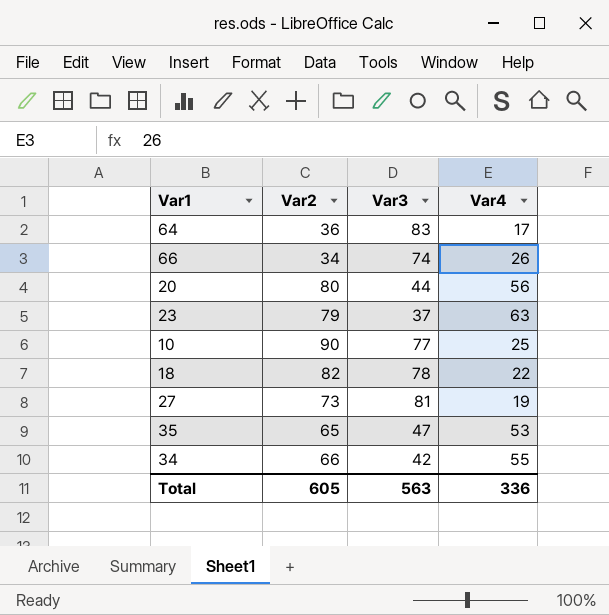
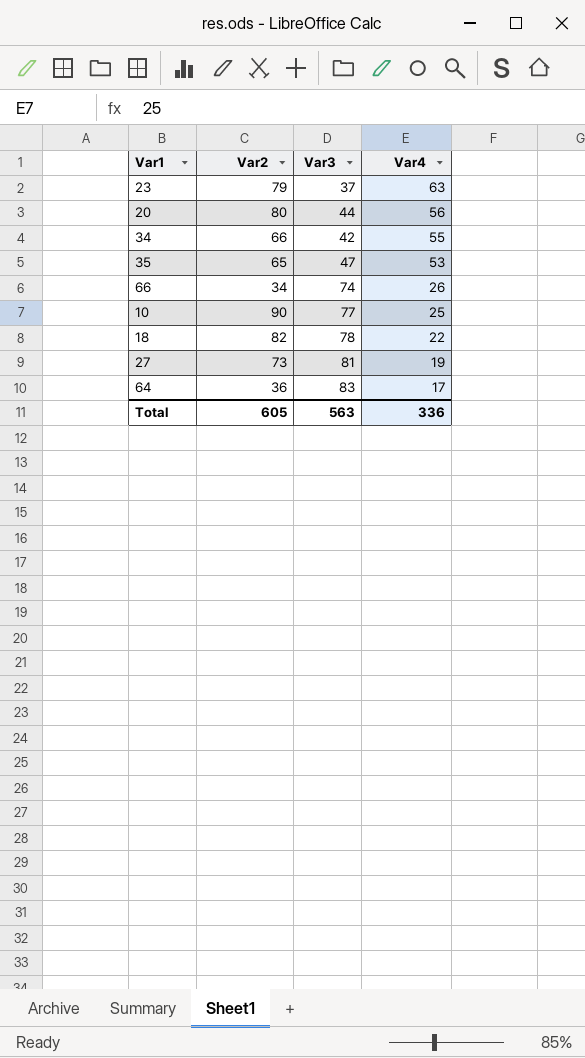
row order: none -> Var4 descending

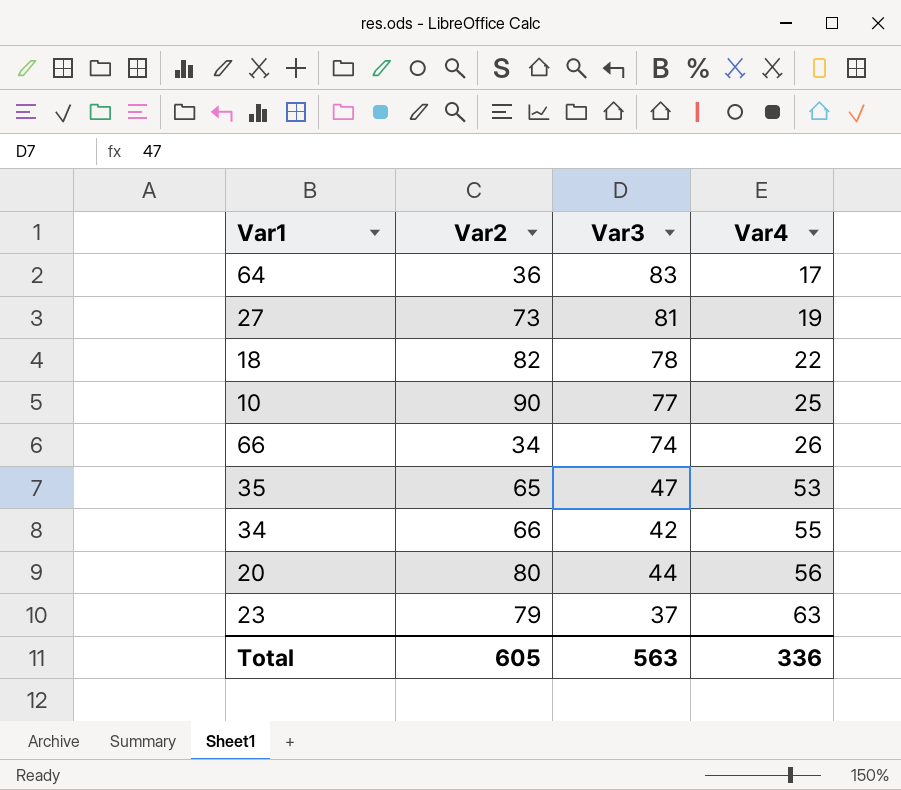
row order: Var4 descending -> Var4 ascending

